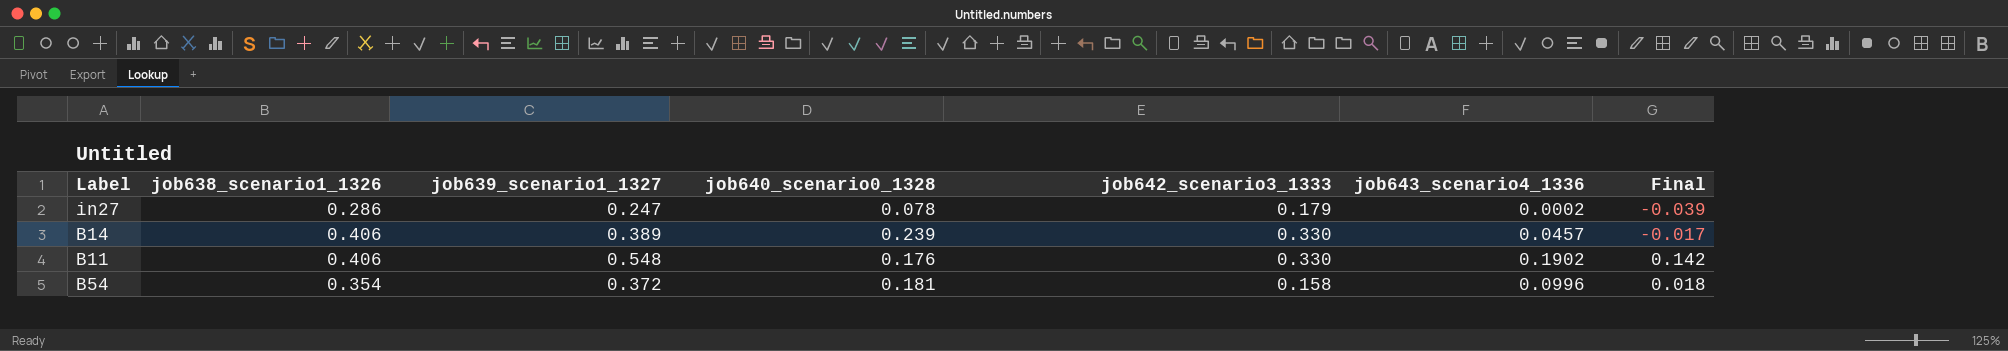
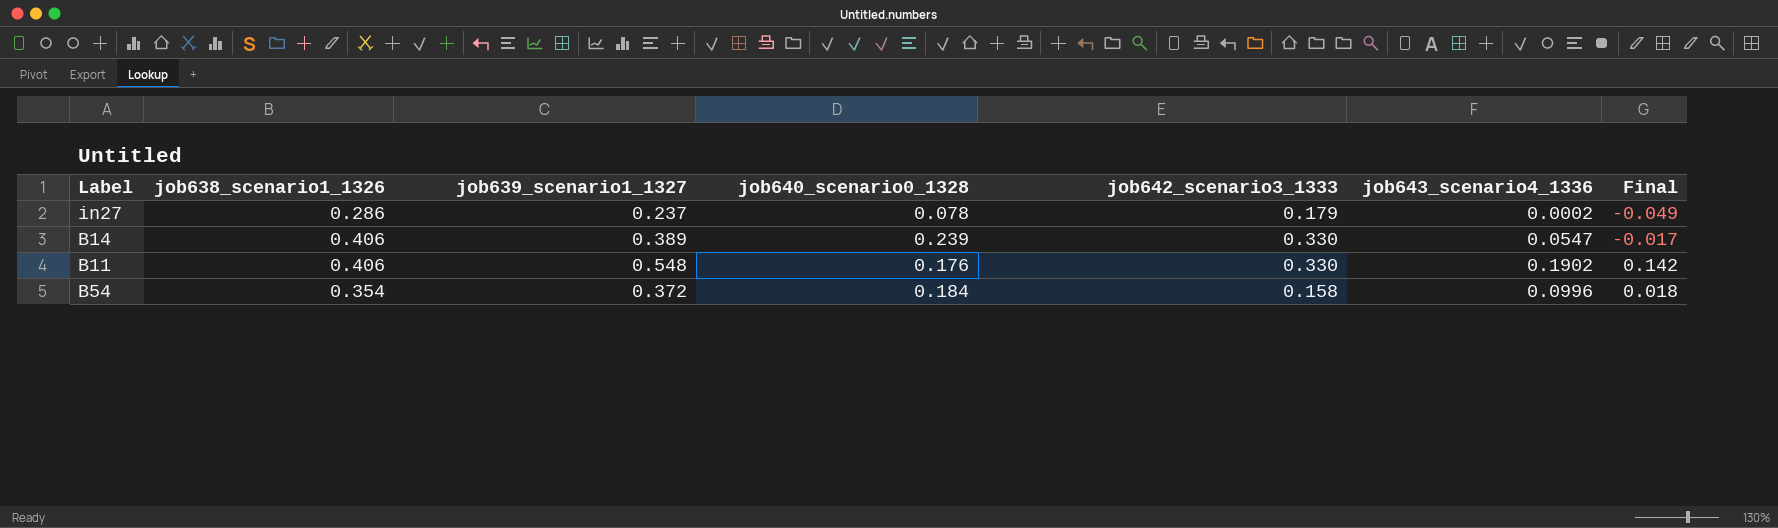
in27 | job639_scenario1_1327: 0.247 -> 0.237
in27 | Final: -0.039 -> -0.049
B14 | job643_scenario4_1336: 0.0457 -> 0.0547
B54 | job640_scenario0_1328: 0.181 -> 0.184

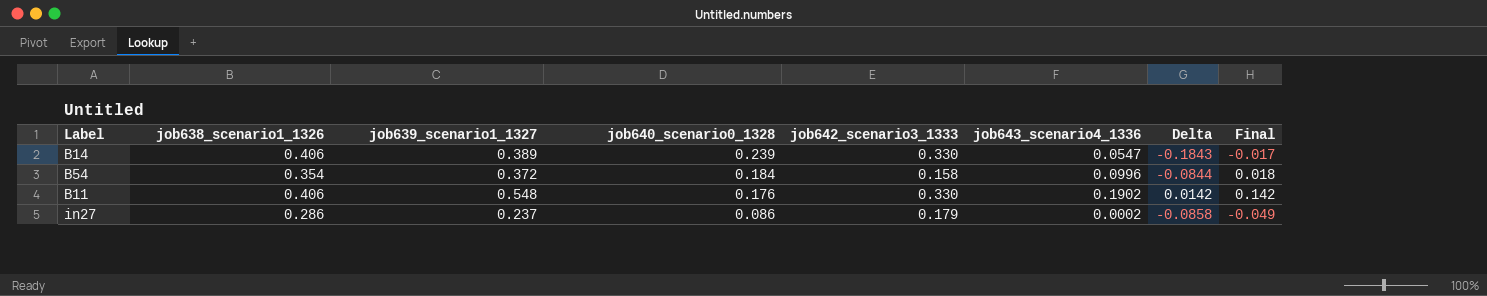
row order: none -> job640_scenario0_1328 descending
column Delta | formula: none -> [job643_scenario4_1336] - [job640_scenario0_1328]
in27 | job640_scenario0_1328: 0.078 -> 0.086

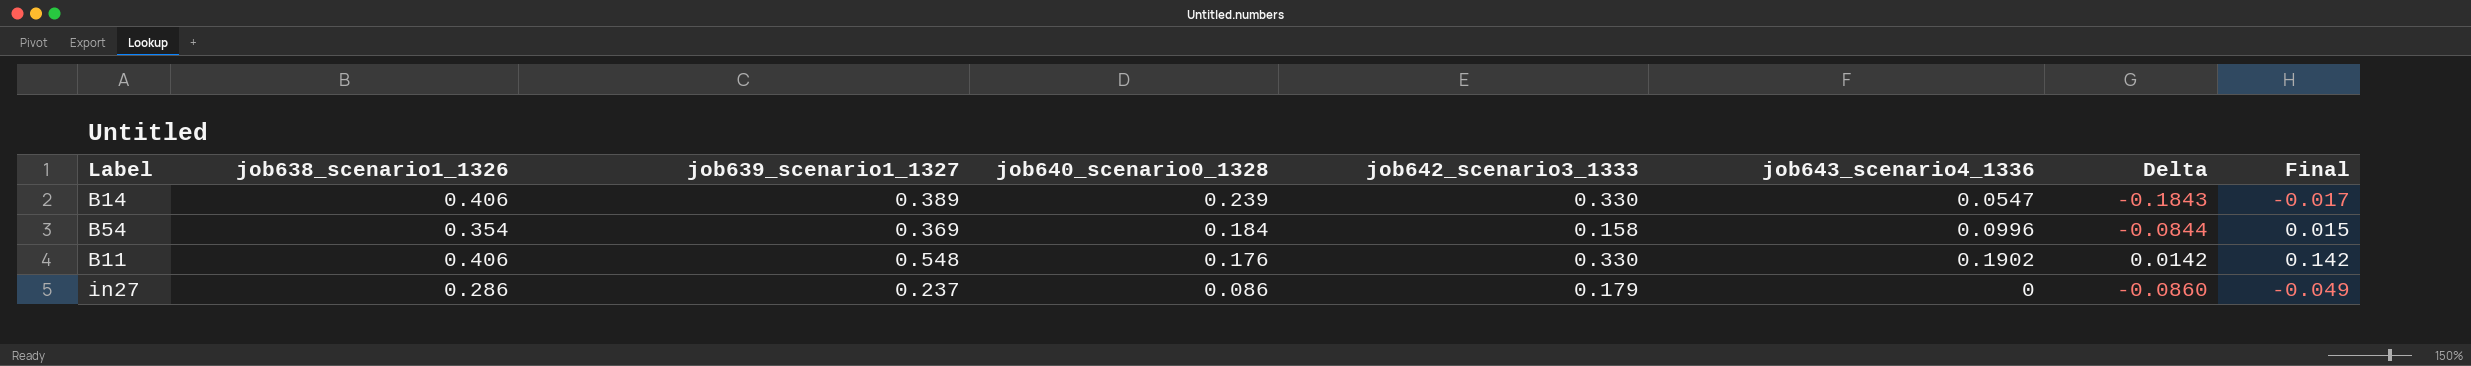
B54 | job639_scenario1_1327: 0.372 -> 0.369
B54 | Final: 0.018 -> 0.015
in27 | job643_scenario4_1336: 0.0002 -> 0
in27 | Delta: -0.0858 -> -0.0860

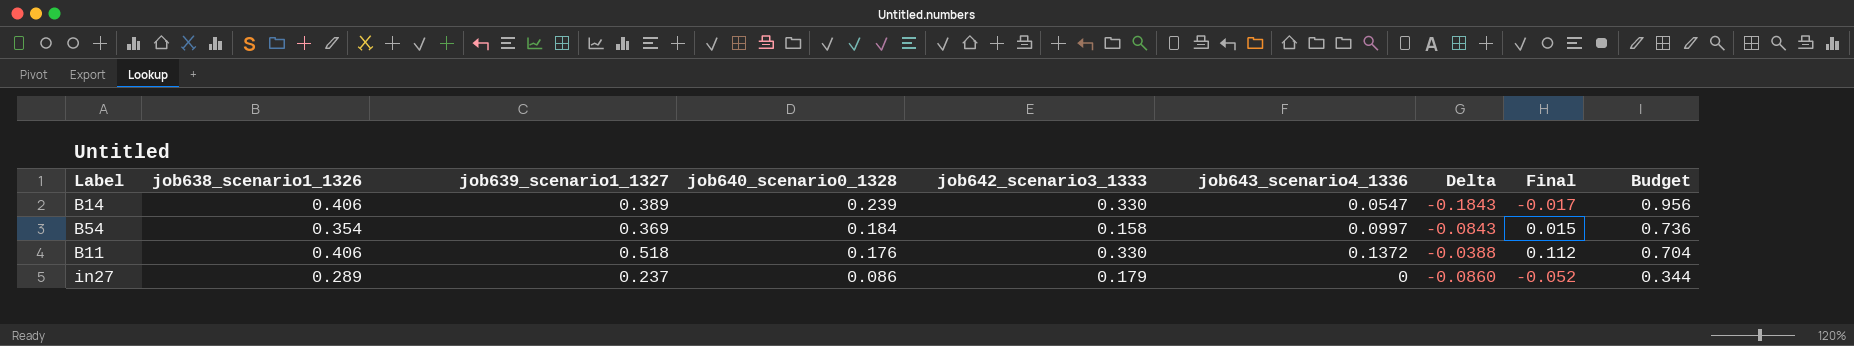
column Budget | formula: none -> [job640_scenario0_1328] * 4
B54 | job643_scenario4_1336: 0.0996 -> 0.0997
B54 | Delta: -0.0844 -> -0.0843
B11 | job639_scenario1_1327: 0.548 -> 0.518
B11 | job643_scenario4_1336: 0.1902 -> 0.1372
B11 | Delta: 0.0142 -> -0.0388
B11 | Final: 0.142 -> 0.112
in27 | job638_scenario1_1326: 0.286 -> 0.289
in27 | Final: -0.049 -> -0.052

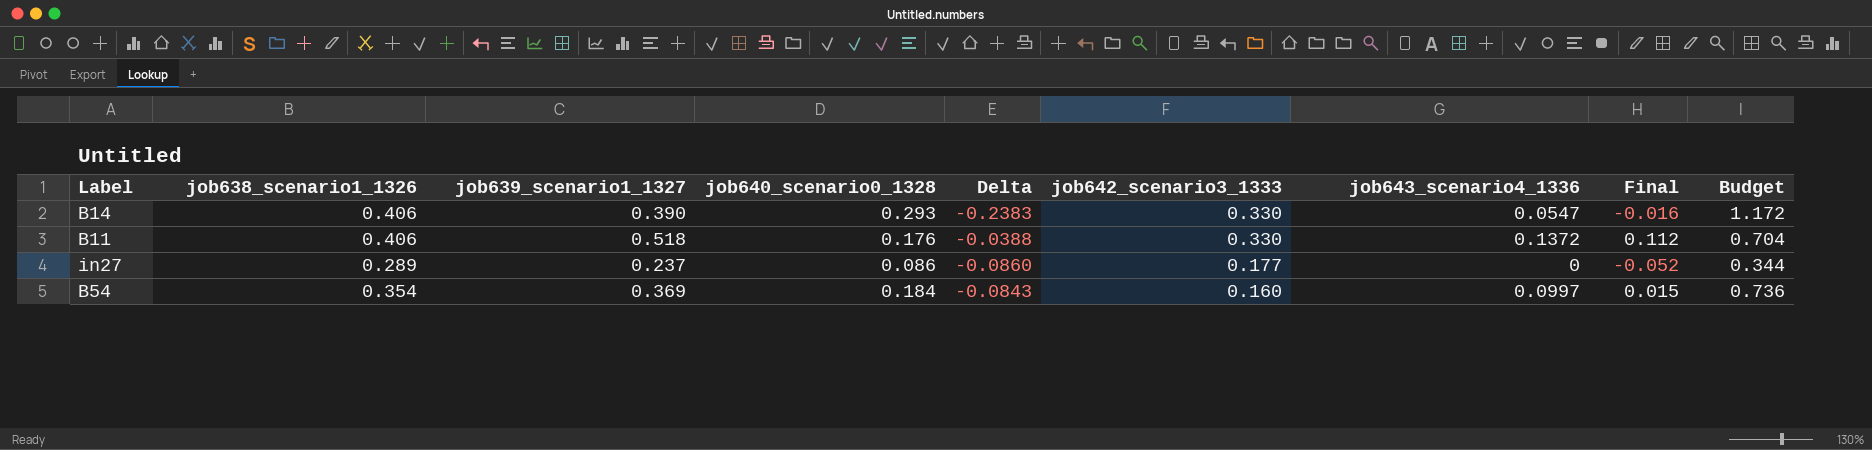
row order: job640_scenario0_1328 descending -> job642_scenario3_1333 descending
column Delta | position: 7 -> 5
B14 | job639_scenario1_1327: 0.389 -> 0.390
B14 | job640_scenario0_1328: 0.239 -> 0.293
B14 | Delta: -0.1843 -> -0.2383
B14 | Final: -0.017 -> -0.016
B14 | Budget: 0.956 -> 1.172
in27 | job642_scenario3_1333: 0.179 -> 0.177
B54 | job642_scenario3_1333: 0.158 -> 0.160

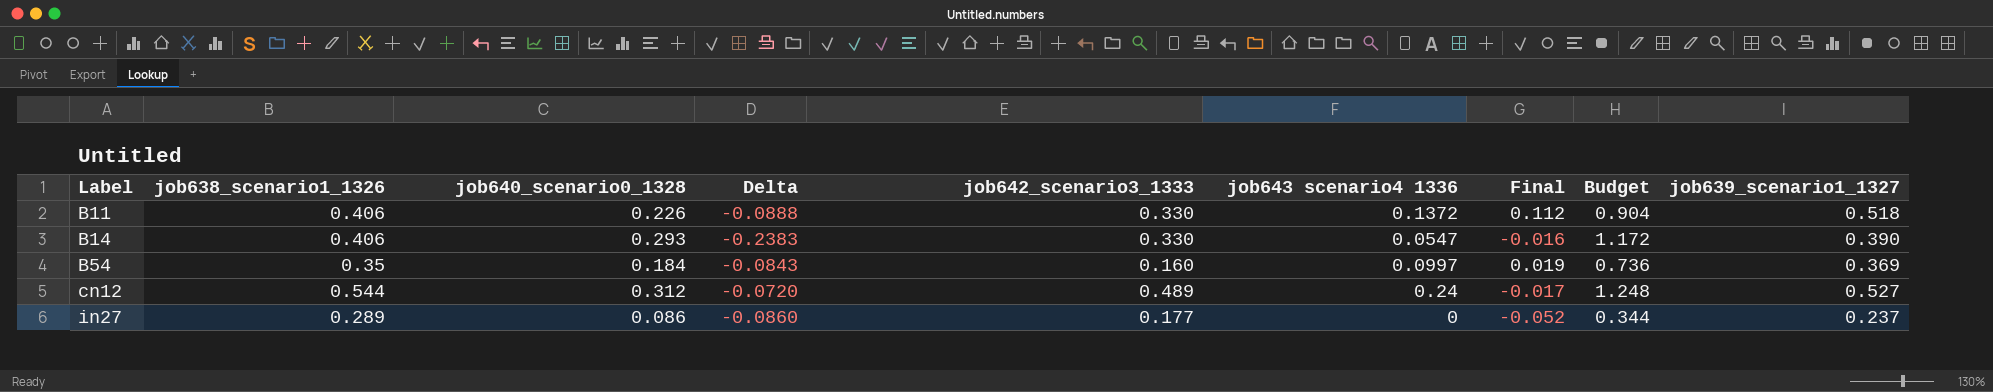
row order: job642_scenario3_1333 descending -> Label ascending
column name: job643_scenario4_1336 -> job643 scenario4 1336
column job639_scenario1_1327 | position: 3 -> 9
B11 | job640_scenario0_1328: 0.176 -> 0.226
B11 | Delta: -0.0388 -> -0.0888
B11 | Budget: 0.704 -> 0.904
B54 | job638_scenario1_1326: 0.354 -> 0.35
B54 | Final: 0.015 -> 0.019
row cn12: none -> 0.544 | 0.312 | -0.0720 | 0.489 | 0.24 | -0.017 | 1.248 | 0.527

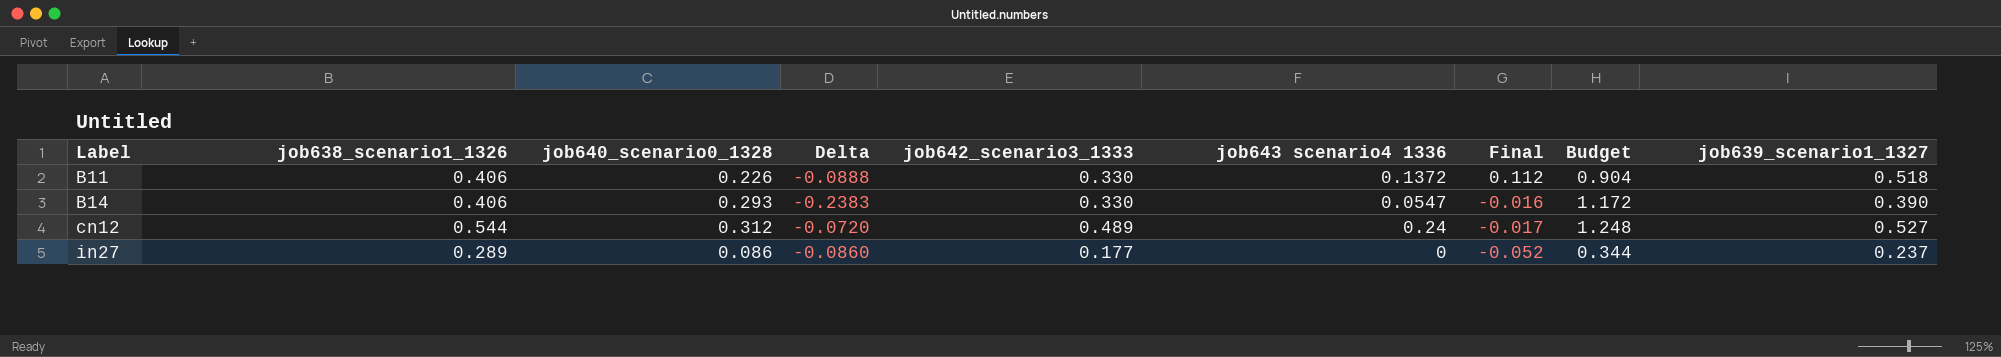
row B54: 0.35 | 0.184 | -0.0843 | 0.160 | 0.0997 | 0.019 | 0.736 | 0.369 -> none

